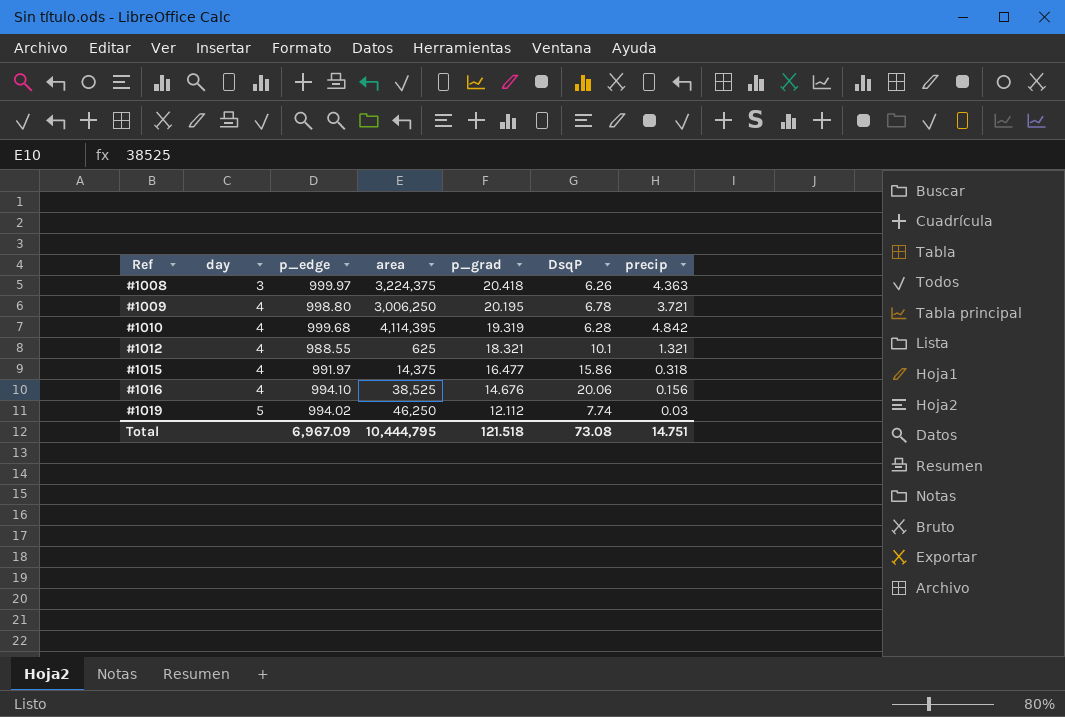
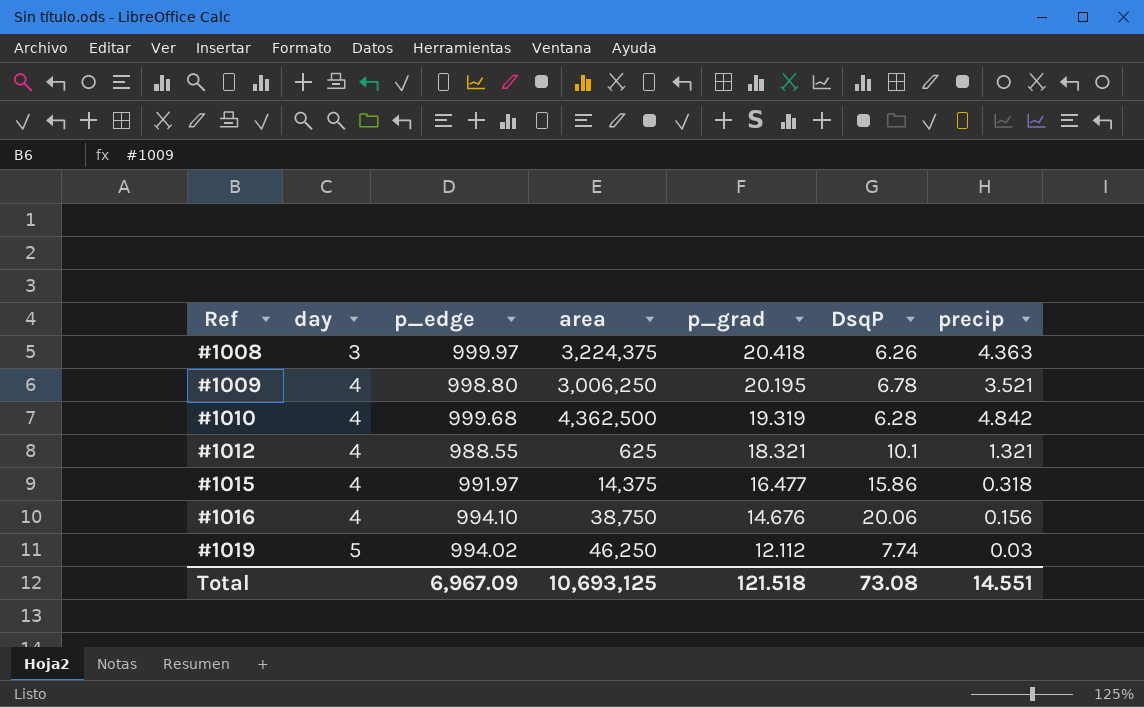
#1009 | precip: 3.721 -> 3.521
#1010 | area: 4,114,395 -> 4,362,500
#1016 | area: 38,525 -> 38,750
Total | area: 10,444,795 -> 10,693,125
Total | precip: 14.751 -> 14.551

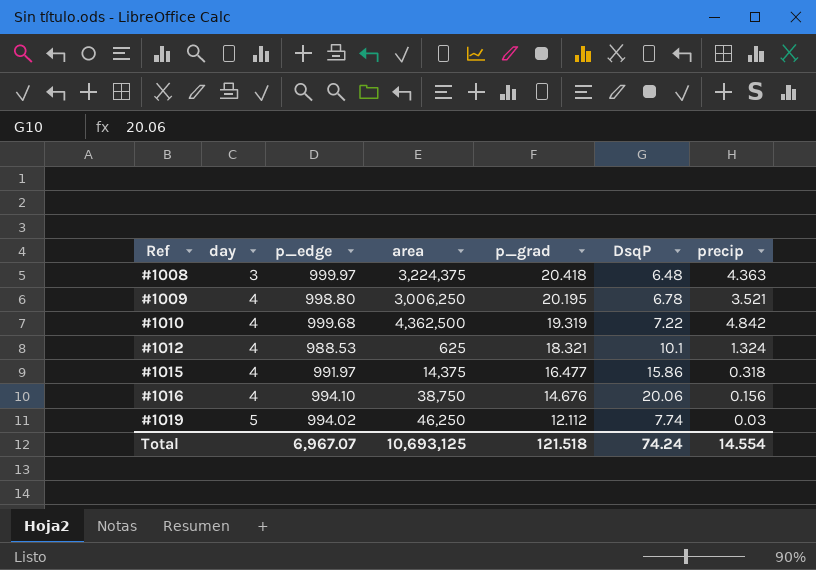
#1008 | DsqP: 6.26 -> 6.48
#1010 | DsqP: 6.28 -> 7.22
#1012 | p_edge: 988.55 -> 988.53
#1012 | precip: 1.321 -> 1.324
Total | p_edge: 6,967.09 -> 6,967.07
Total | DsqP: 73.08 -> 74.24
Total | precip: 14.551 -> 14.554

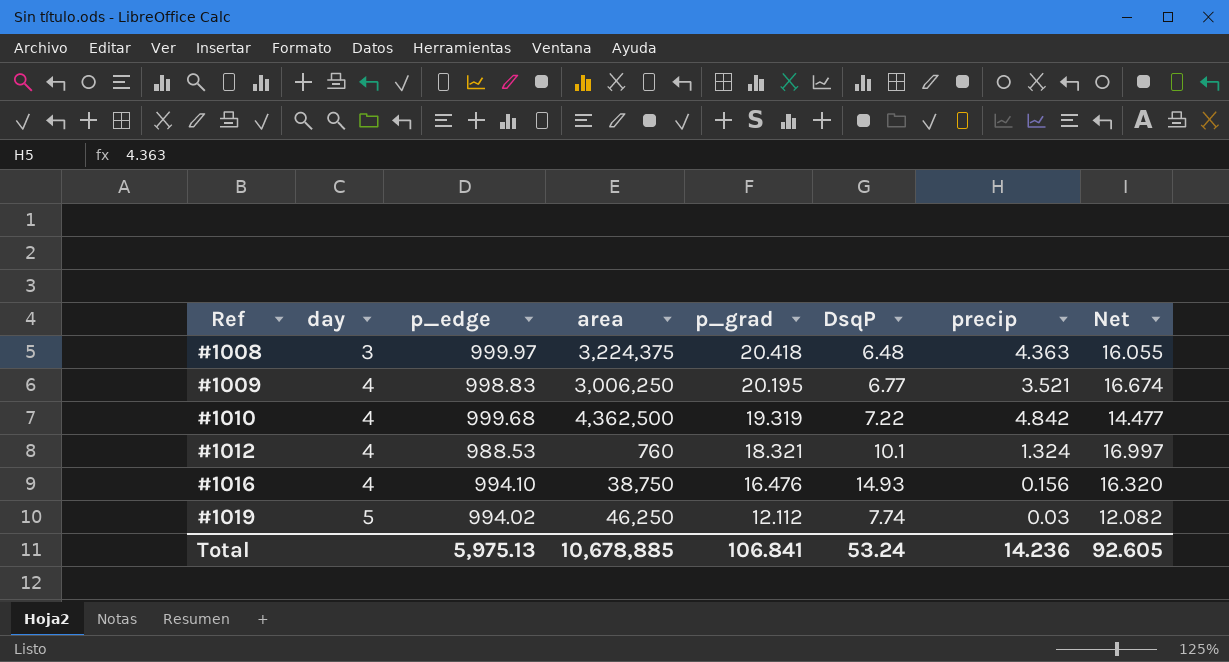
column Net | formula: none -> [p_grad] - [precip]
row #1015: 4 | 991.97 | 14,375 | 16.477 | 15.86 | 0.318 -> none
#1009 | p_edge: 998.80 -> 998.83
#1009 | DsqP: 6.78 -> 6.77
#1012 | area: 625 -> 760
#1016 | p_grad: 14.676 -> 16.476
#1016 | DsqP: 20.06 -> 14.93
Total | p_edge: 6,967.07 -> 5,975.13
Total | area: 10,693,125 -> 10,678,885
Total | p_grad: 121.518 -> 106.841
Total | DsqP: 74.24 -> 53.24
Total | precip: 14.554 -> 14.236

